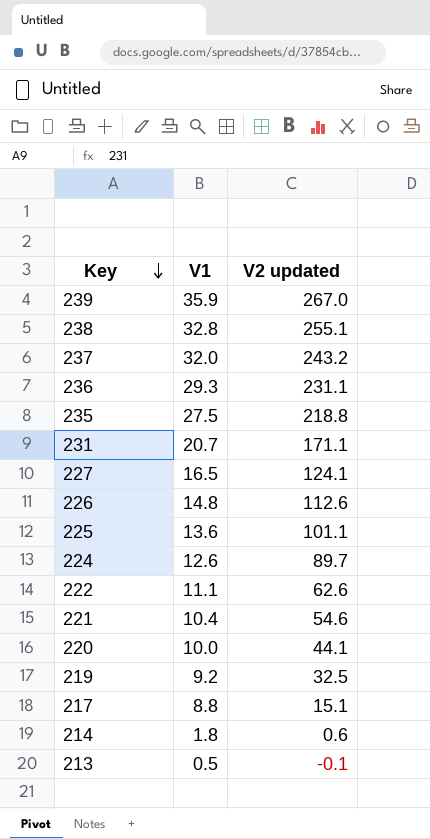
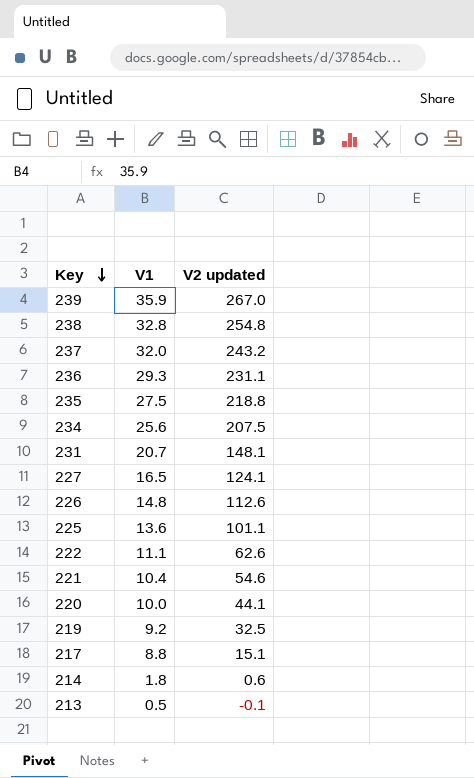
row 224: 12.6 | 89.7 -> none
238 | V2 updated: 255.1 -> 254.8
row 234: none -> 25.6 | 207.5
231 | V2 updated: 171.1 -> 148.1

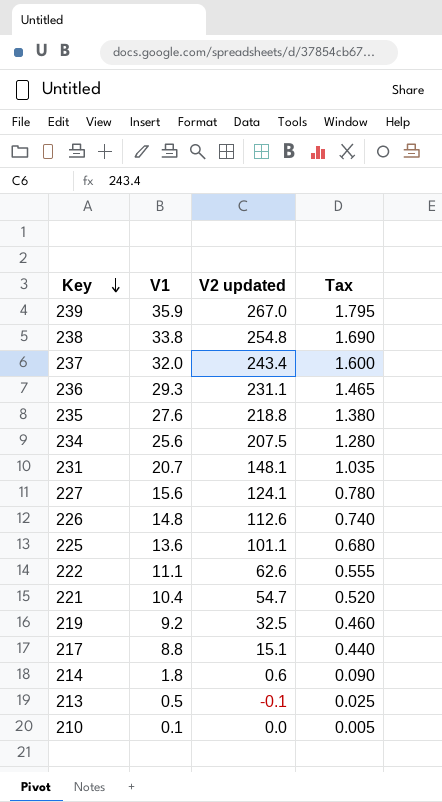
column Tax | formula: none -> [V1] * 0.05
row 220: 10.0 | 44.1 -> none
238 | V1: 32.8 -> 33.8
237 | V2 updated: 243.2 -> 243.4
235 | V1: 27.5 -> 27.6
227 | V1: 16.5 -> 15.6
221 | V2 updated: 54.6 -> 54.7
row 210: none -> 0.1 | 0.0 | 0.005

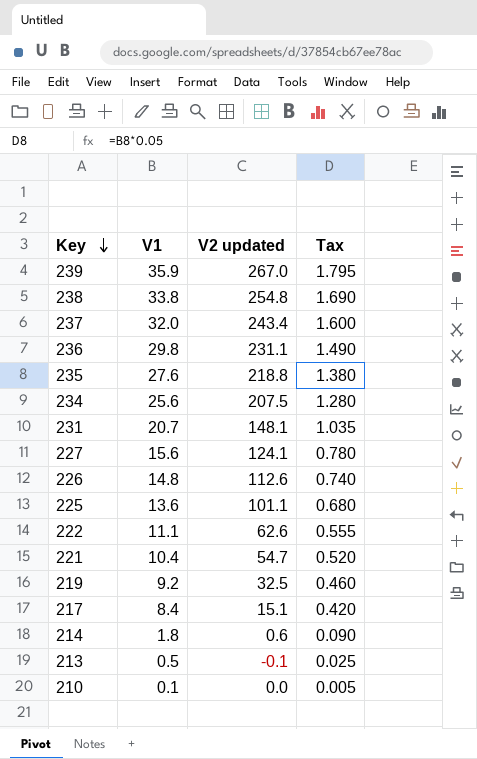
236 | V1: 29.3 -> 29.8
236 | Tax: 1.465 -> 1.490
217 | V1: 8.8 -> 8.4
217 | Tax: 0.440 -> 0.420

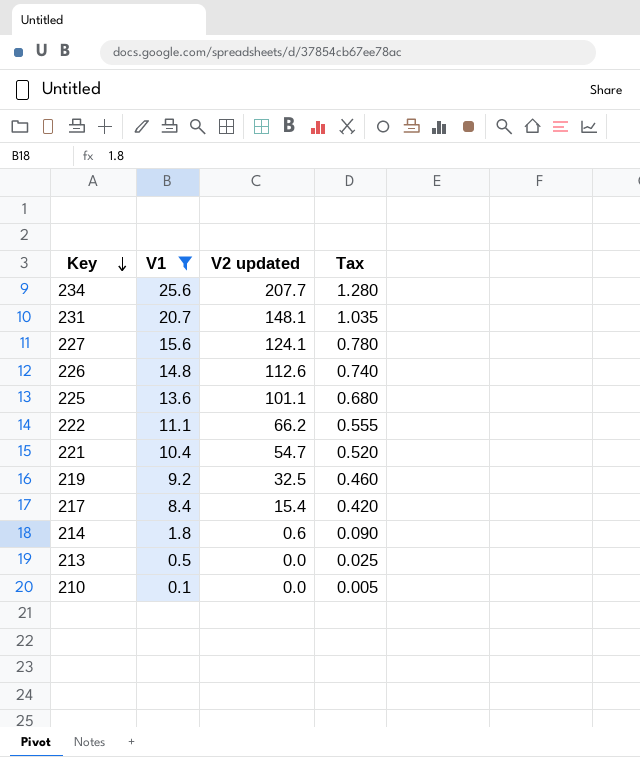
filter: none -> V1 <= 25.6
234 | V2 updated: 207.5 -> 207.7
222 | V2 updated: 62.6 -> 66.2
217 | V2 updated: 15.1 -> 15.4
213 | V2 updated: -0.1 -> 0.0

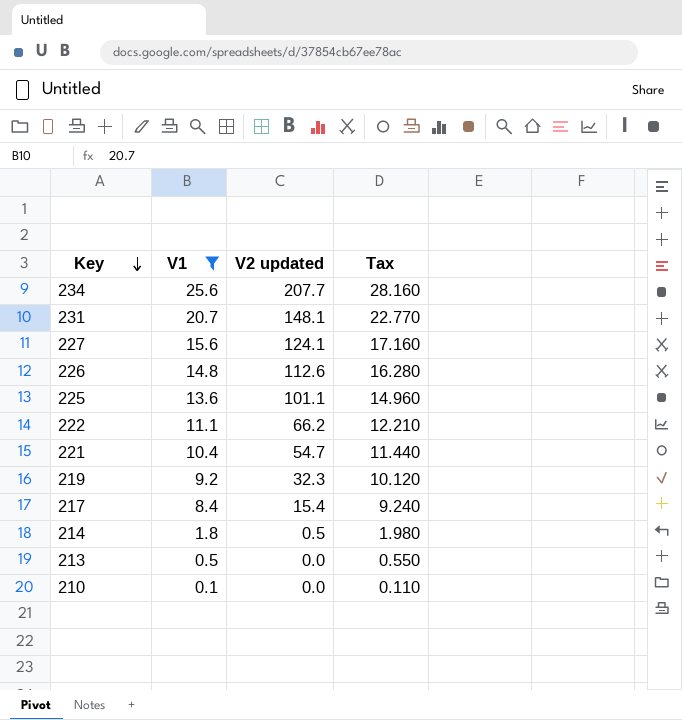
column Tax | formula: [V1] * 0.05 -> [V1] * 1.1
219 | V2 updated: 32.5 -> 32.3
214 | V2 updated: 0.6 -> 0.5

